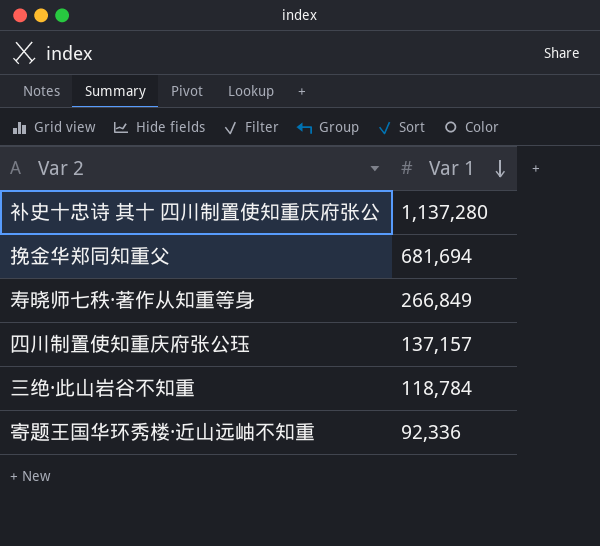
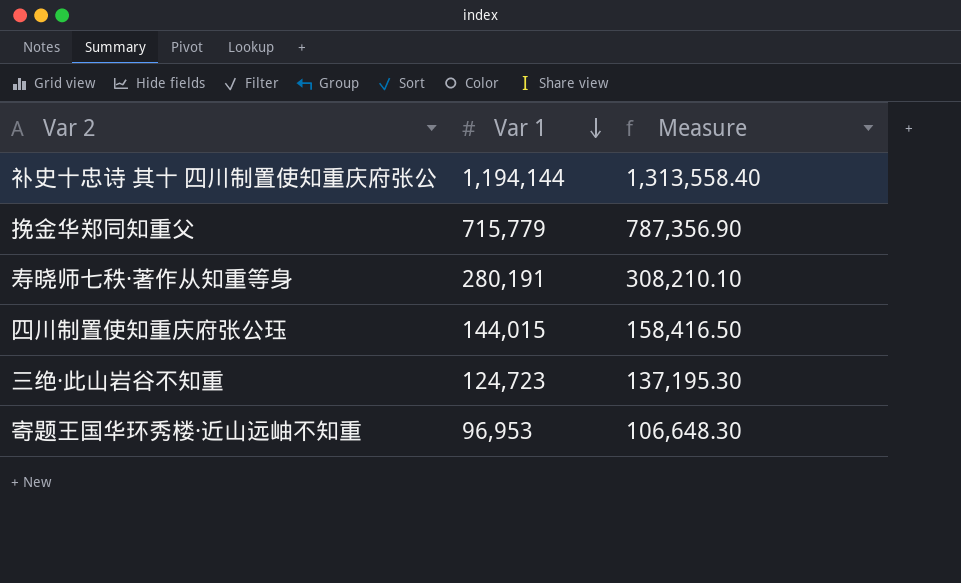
column Measure | formula: none -> [Var 1] * 1.1
补史十忠诗 其十 四川制置使知重庆府张公 | Var 1: 1,137,280 -> 1,194,144
挽金华郑同知重父 | Var 1: 681,694 -> 715,779
寿晓师七秩·著作从知重等身 | Var 1: 266,849 -> 280,191
四川制置使知重庆府张公珏 | Var 1: 137,157 -> 144,015
三绝·此山岩谷不知重 | Var 1: 118,784 -> 124,723
寄题王国华环秀楼·近山远岫不知重 | Var 1: 92,336 -> 96,953

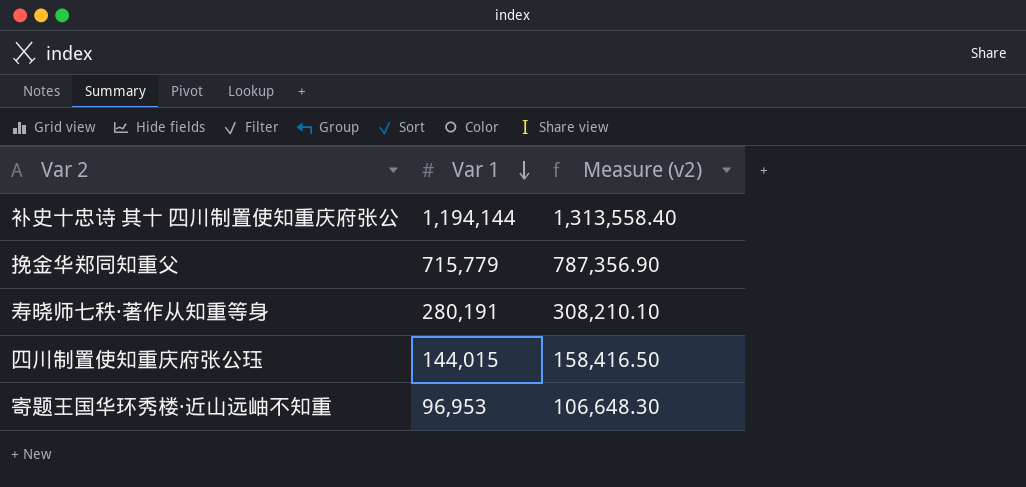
column name: Measure -> Measure (v2)
row 三绝·此山岩谷不知重: 124,723 | 137,195.30 -> none

